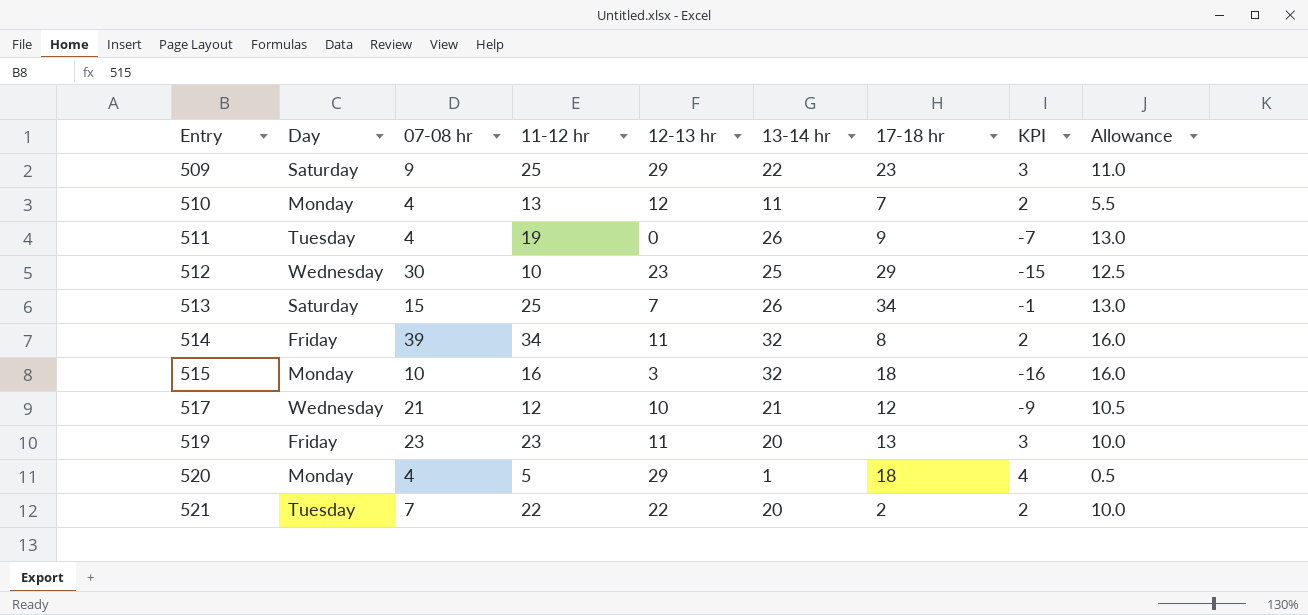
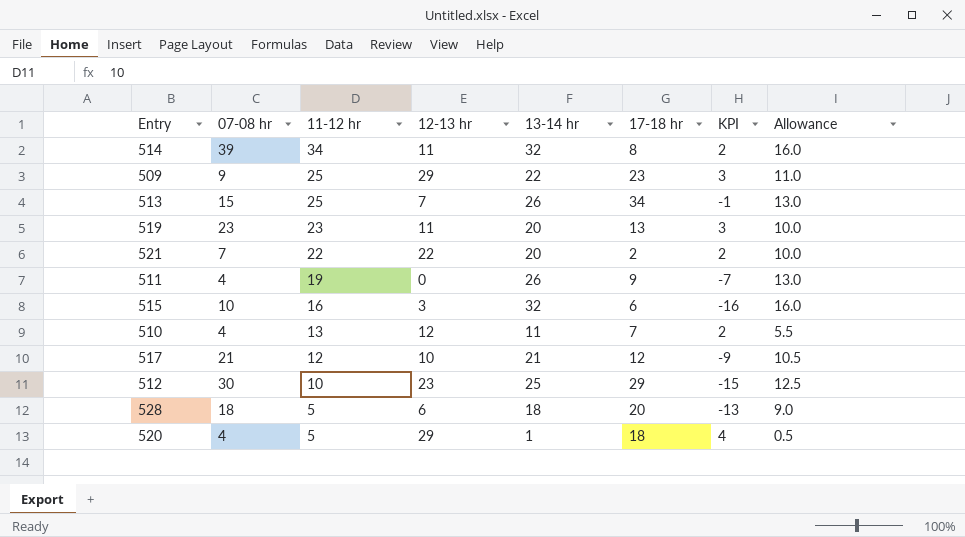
row order: Entry ascending -> 11-12 hr descending
column Day | position: 2 -> none
515 | 17-18 hr: 18 -> 6
row 528: none -> 18 | 5 | 6 | 18 | 20 | -13 | 9.0

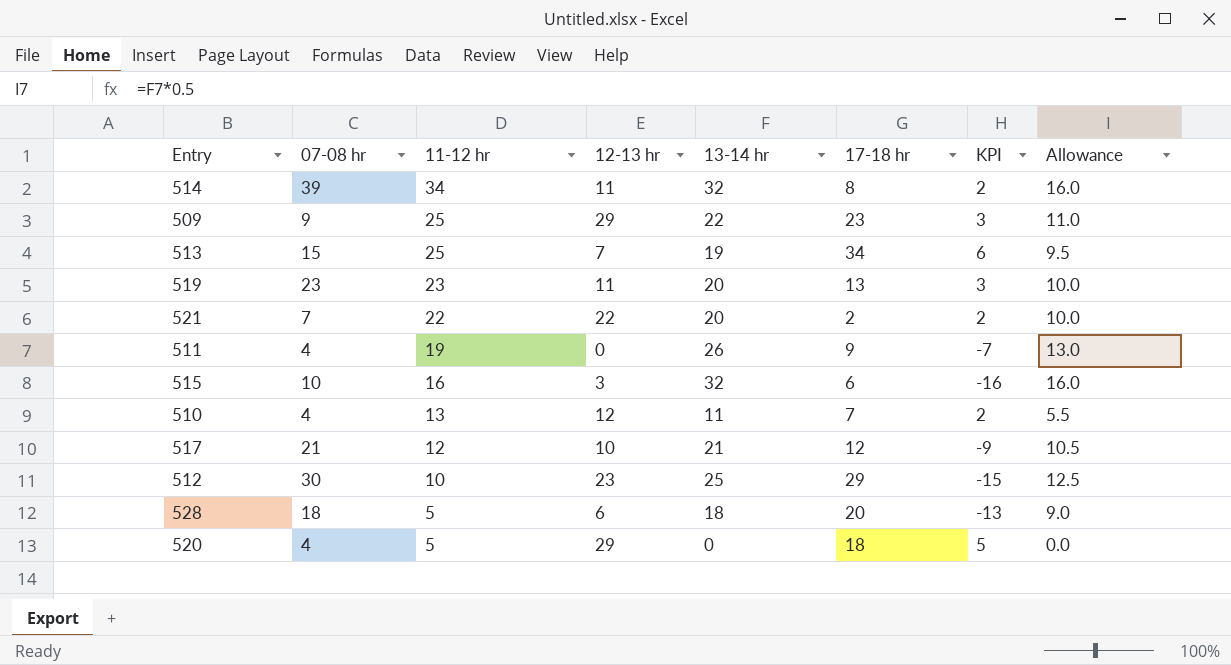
513 | 13-14 hr: 26 -> 19
513 | KPI: -1 -> 6
513 | Allowance: 13.0 -> 9.5
520 | 13-14 hr: 1 -> 0
520 | KPI: 4 -> 5
520 | Allowance: 0.5 -> 0.0

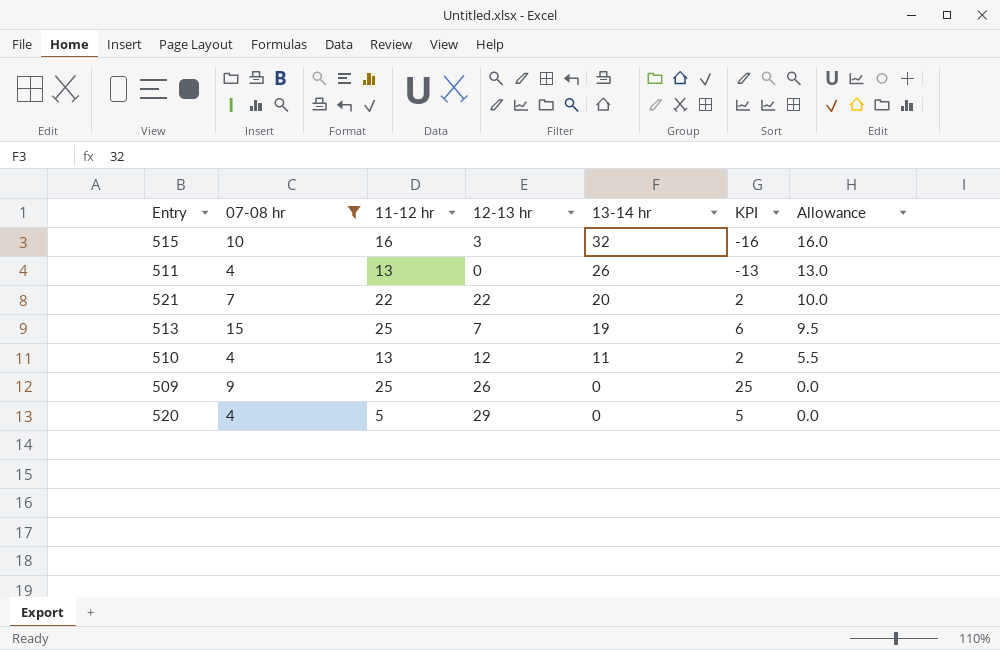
filter: none -> 07-08 hr <= 15
row order: 11-12 hr descending -> 13-14 hr descending
column 17-18 hr | position: 6 -> none
511 | 11-12 hr: 19 -> 13
511 | KPI: -7 -> -13
509 | 12-13 hr: 29 -> 26
509 | 13-14 hr: 22 -> 0
509 | KPI: 3 -> 25
509 | Allowance: 11.0 -> 0.0

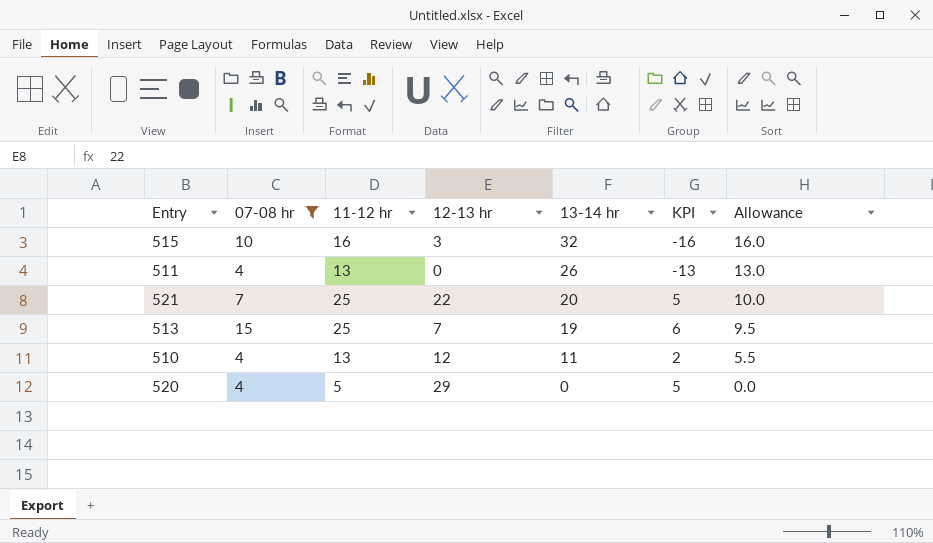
row 509: 9 | 25 | 26 | 0 | 25 | 0.0 -> none
521 | 11-12 hr: 22 -> 25
521 | KPI: 2 -> 5

